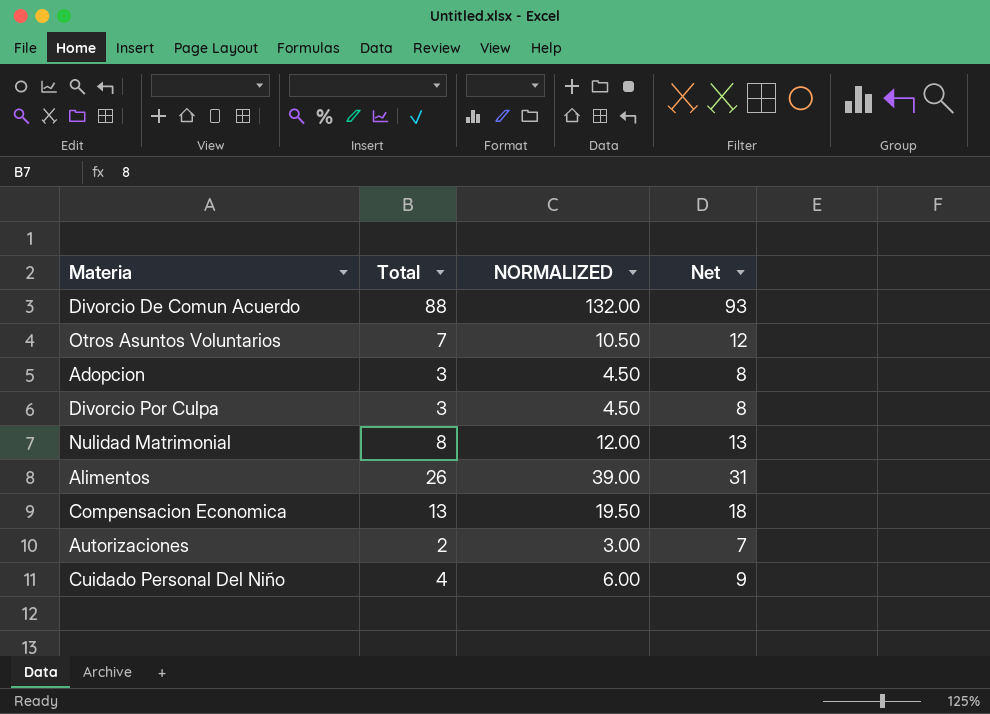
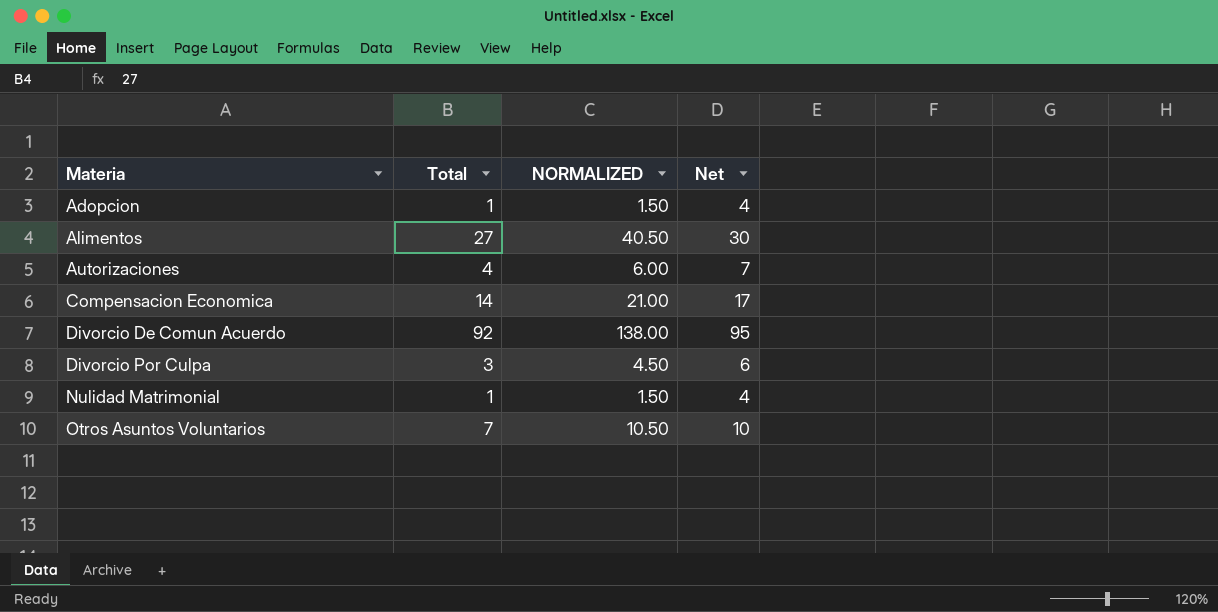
row order: none -> Materia ascending
column Net | formula: [Total] + 5 -> [Total] + 3
row Cuidado Personal Del Niño: 4 | 6.00 | 9 -> none
Adopcion | Total: 3 -> 1
Adopcion | NORMALIZED: 4.50 -> 1.50
Alimentos | Total: 26 -> 27
Alimentos | NORMALIZED: 39.00 -> 40.50
Autorizaciones | Total: 2 -> 4
Autorizaciones | NORMALIZED: 3.00 -> 6.00
Compensacion Economica | Total: 13 -> 14
Compensacion Economica | NORMALIZED: 19.50 -> 21.00
Divorcio De Comun Acuerdo | Total: 88 -> 92
Divorcio De Comun Acuerdo | NORMALIZED: 132.00 -> 138.00
Nulidad Matrimonial | Total: 8 -> 1
Nulidad Matrimonial | NORMALIZED: 12.00 -> 1.50

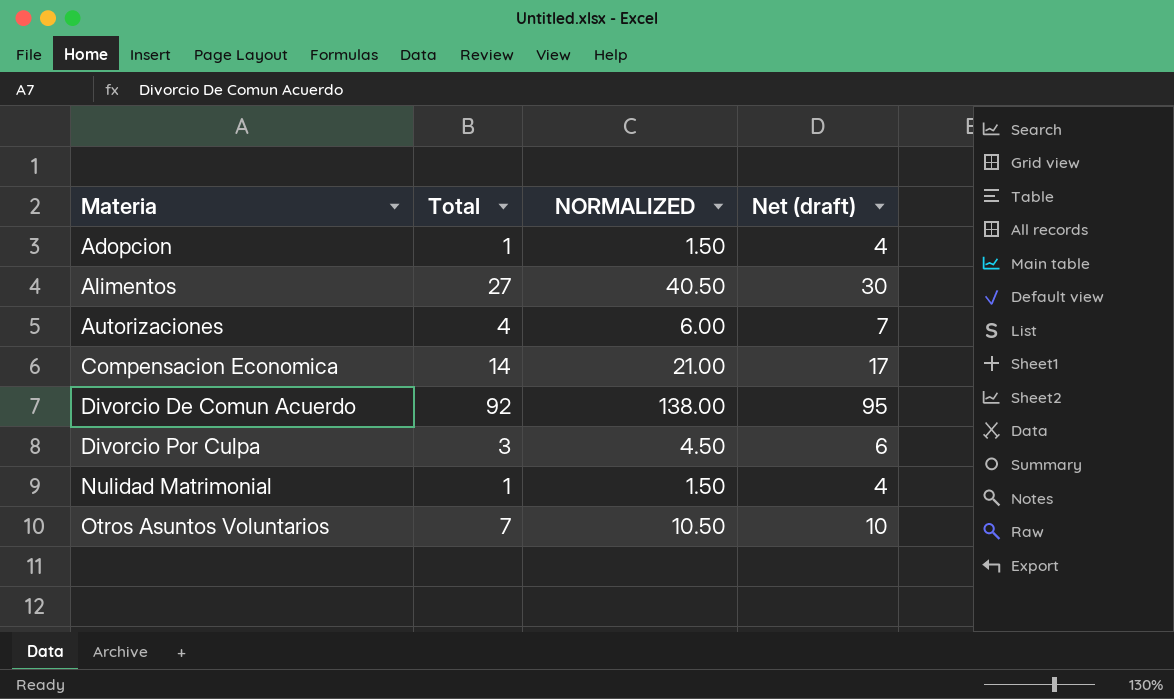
column name: Net -> Net (draft)

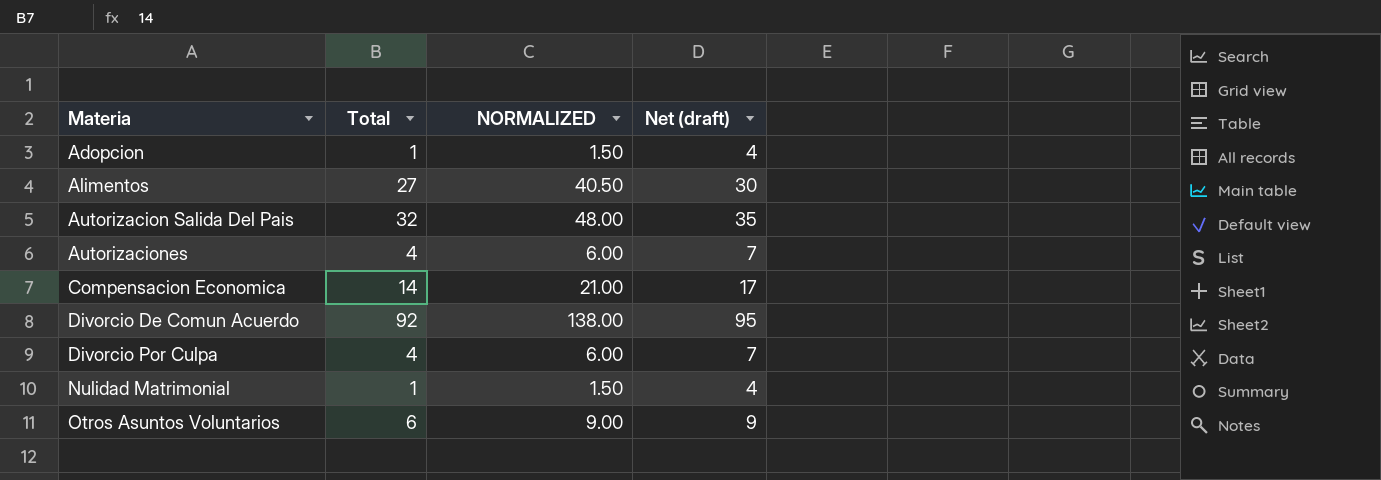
row Autorizacion Salida Del Pais: none -> 32 | 48.00 | 35
Divorcio Por Culpa | Total: 3 -> 4
Divorcio Por Culpa | NORMALIZED: 4.50 -> 6.00
Divorcio Por Culpa | Net (draft): 6 -> 7
Otros Asuntos Voluntarios | Total: 7 -> 6
Otros Asuntos Voluntarios | NORMALIZED: 10.50 -> 9.00
Otros Asuntos Voluntarios | Net (draft): 10 -> 9

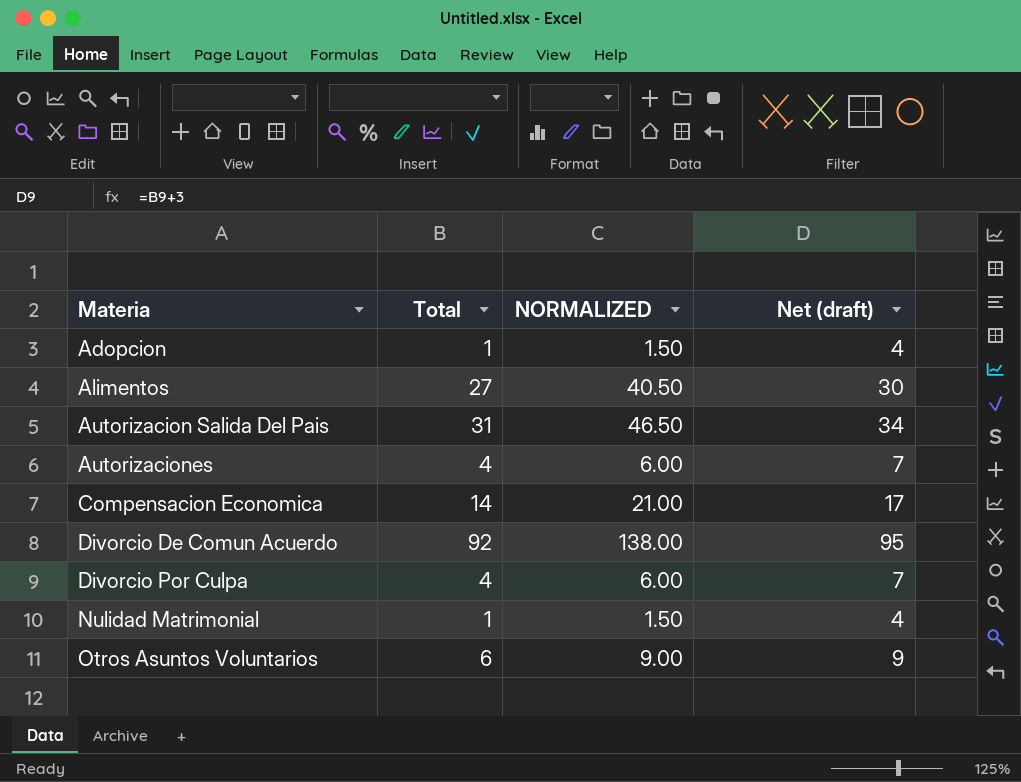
Autorizacion Salida Del Pais | Total: 32 -> 31
Autorizacion Salida Del Pais | NORMALIZED: 48.00 -> 46.50
Autorizacion Salida Del Pais | Net (draft): 35 -> 34

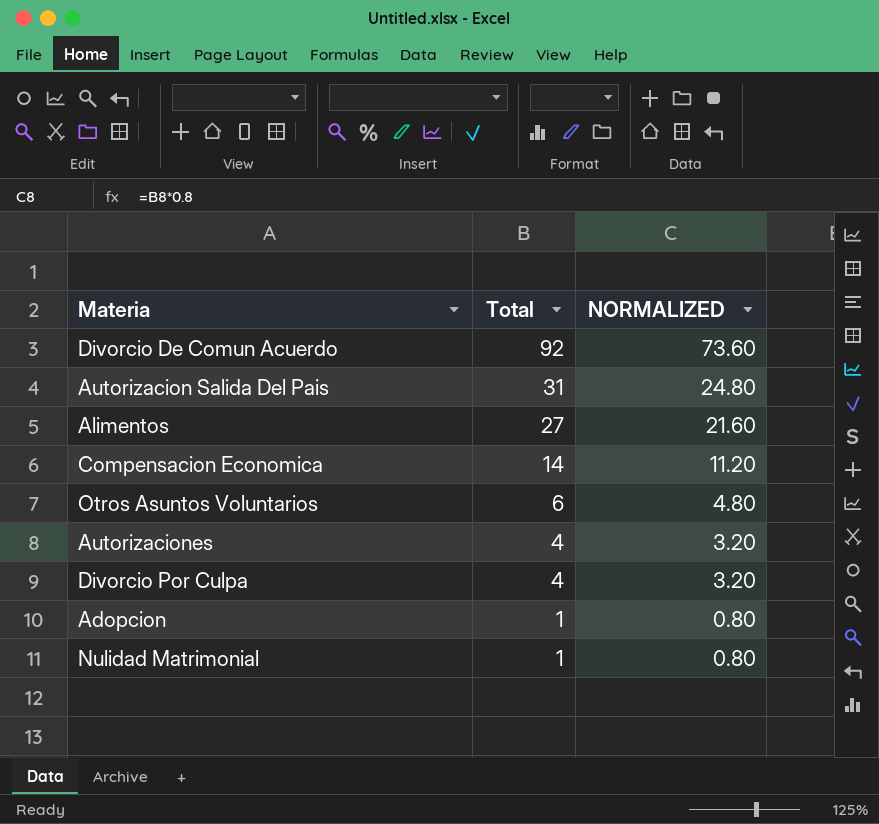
row order: Materia ascending -> Total descending
column Net (draft) | formula: [Total] + 3 -> none
column NORMALIZED | formula: [Total] * 1.5 -> [Total] * 0.8

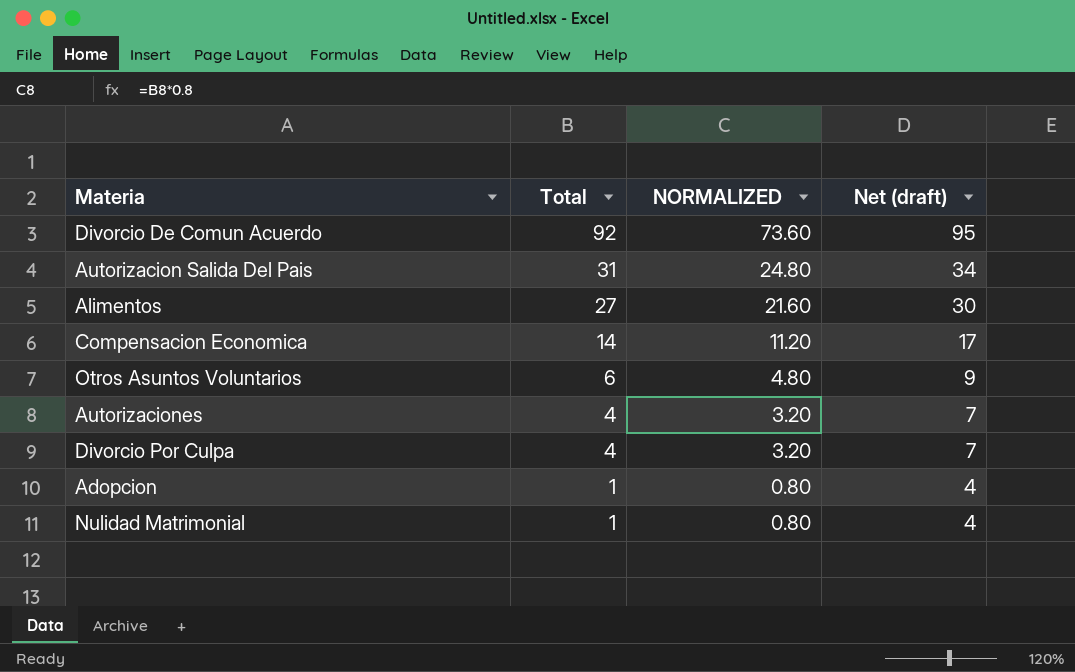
column Net (draft) | formula: none -> [Total] + 3

